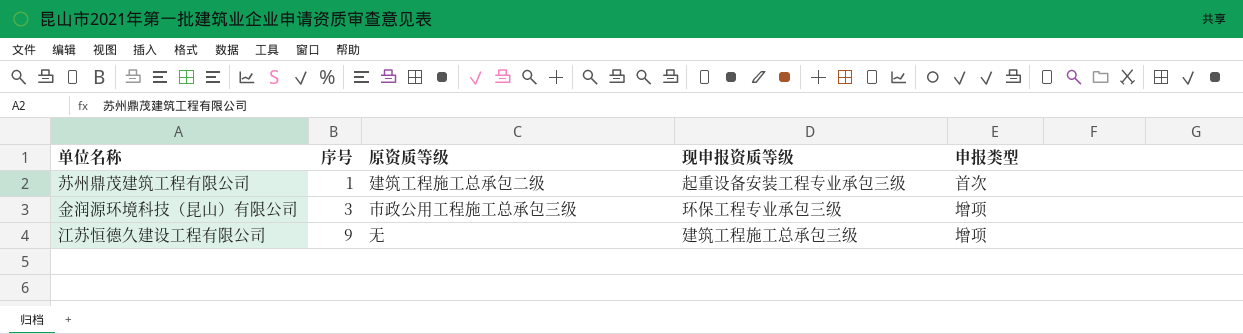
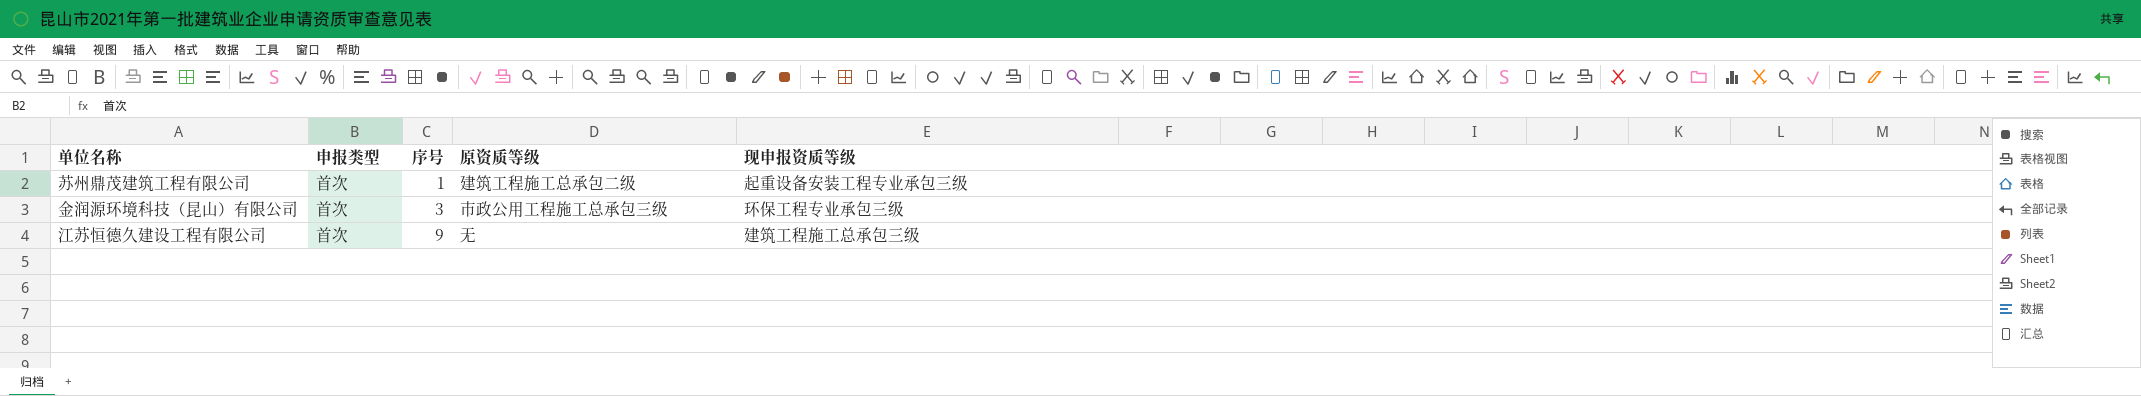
column 申报类型 | position: 5 -> 2
金润源环境科技（昆山）有限公司 | 申报类型: 增项 -> 首次
江苏恒德久建设工程有限公司 | 申报类型: 增项 -> 首次

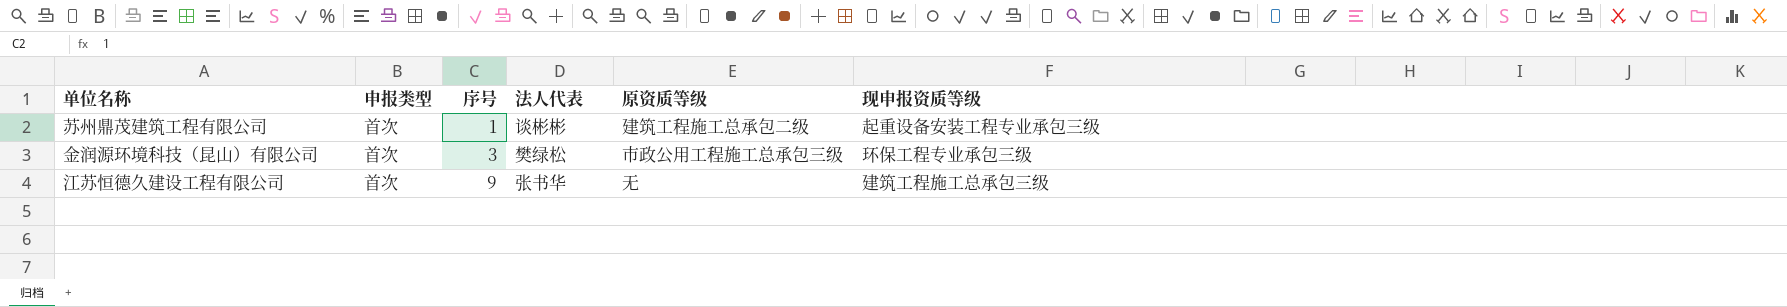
column 法人代表 | position: none -> 4

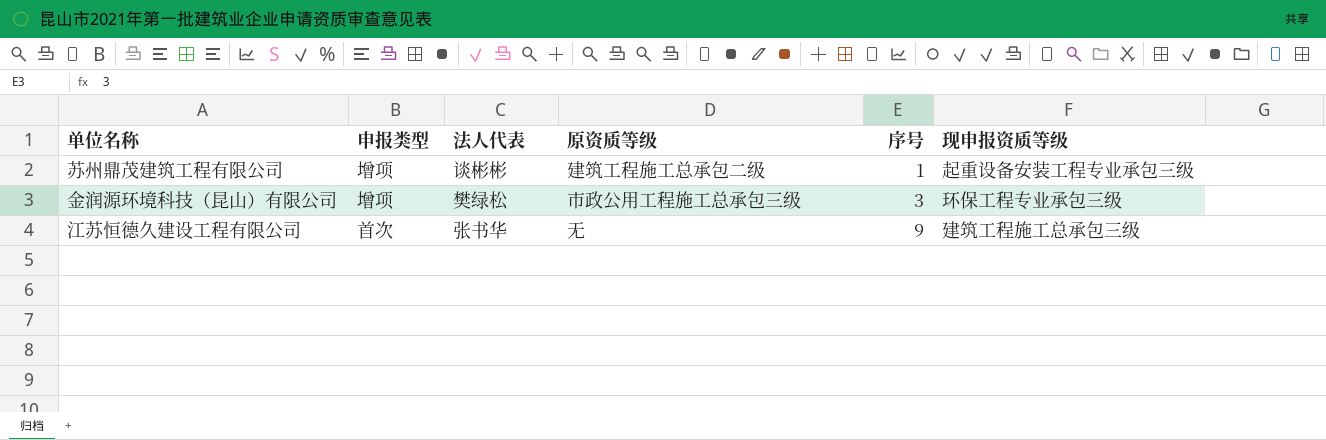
column 序号 | position: 3 -> 5
苏州鼎茂建筑工程有限公司 | 申报类型: 首次 -> 增项
金润源环境科技（昆山）有限公司 | 申报类型: 首次 -> 增项

